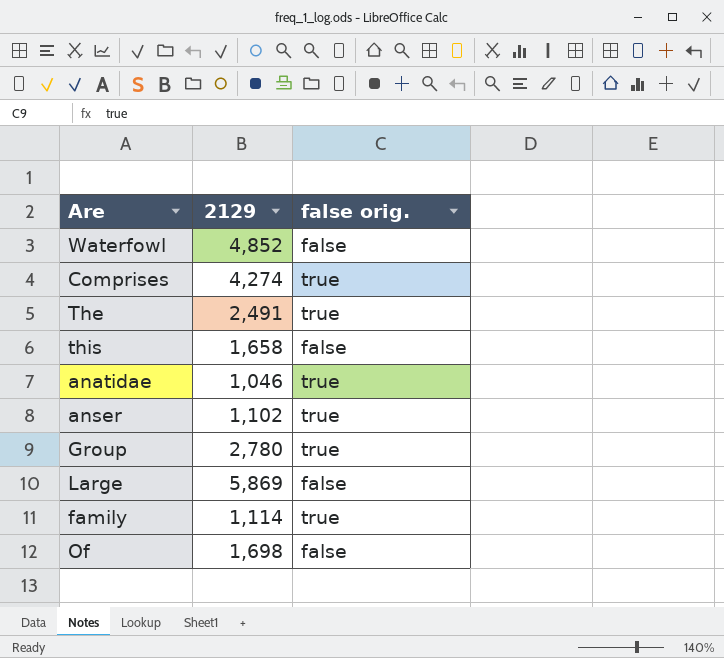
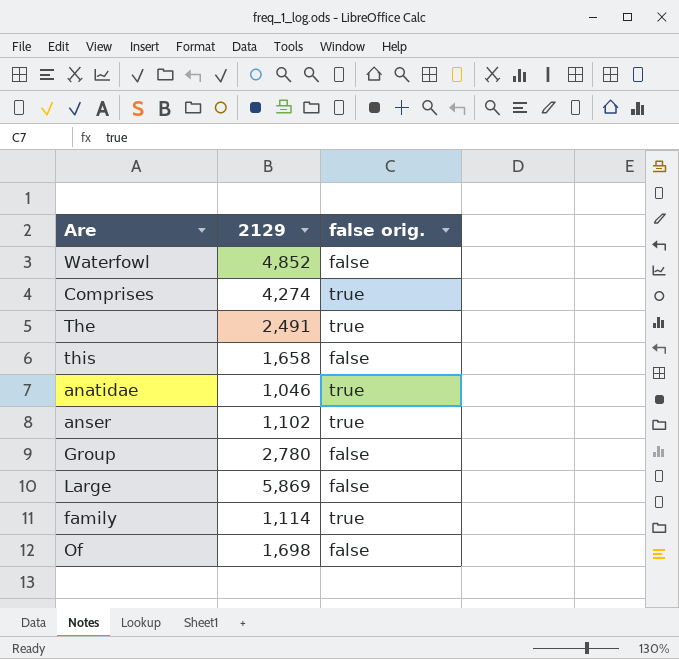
Group | false orig.: true -> false

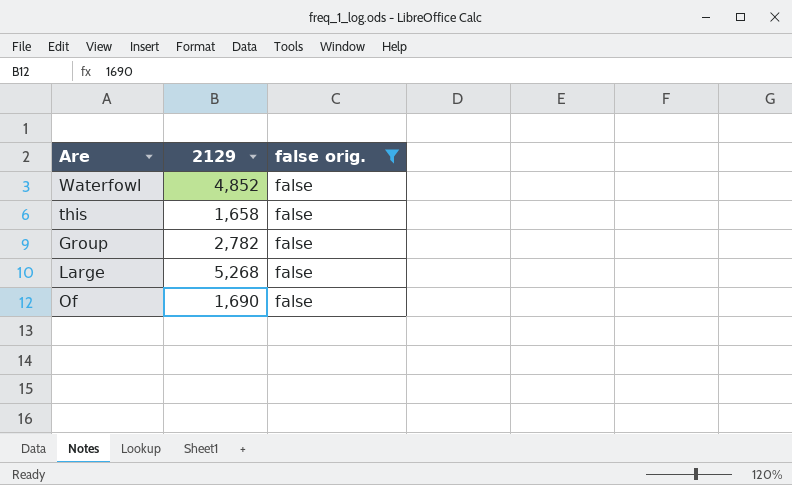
filter: none -> false orig. = false
Group | 2129: 2,780 -> 2,782
Large | 2129: 5,869 -> 5,268
Of | 2129: 1,698 -> 1,690

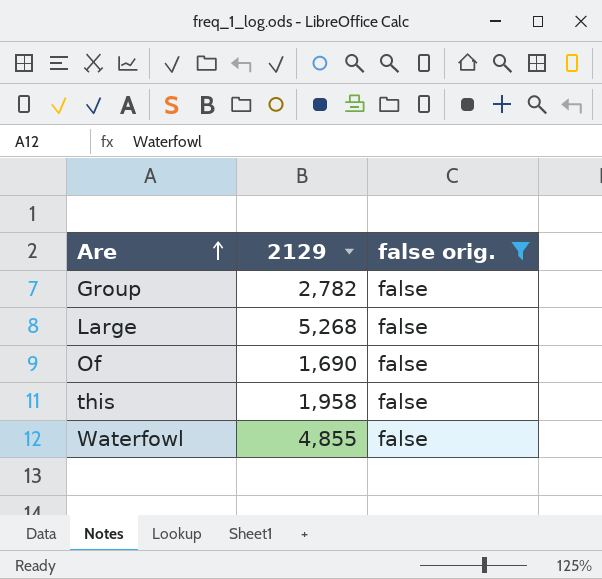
row order: none -> Are ascending
this | 2129: 1,658 -> 1,958
Waterfowl | 2129: 4,852 -> 4,855

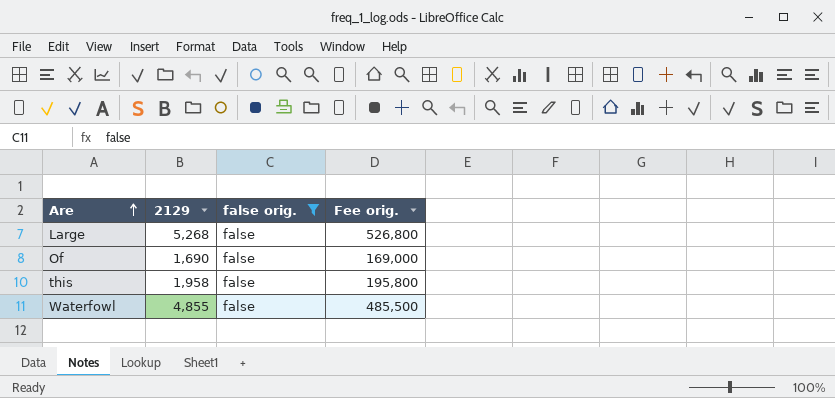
column Fee orig. | formula: none -> [2129] * 100
row Group: 2,782 | false -> none

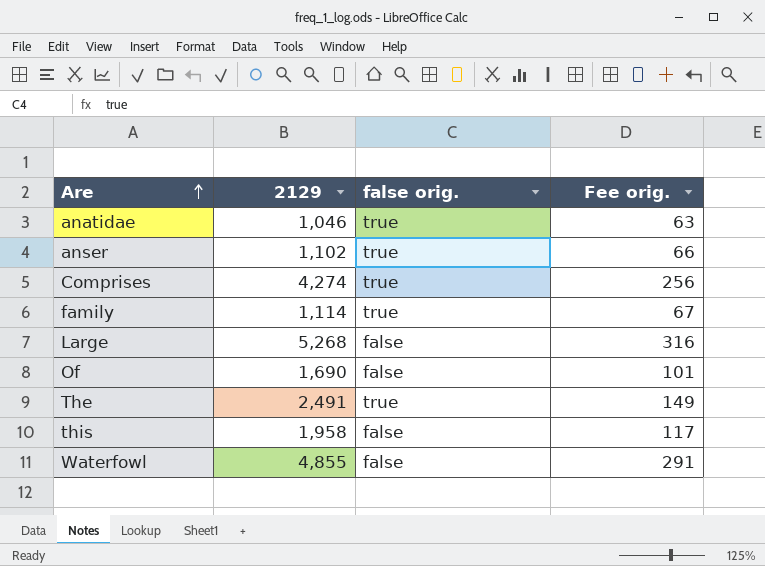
filter: false orig. = false -> none
column Fee orig. | formula: [2129] * 100 -> [2129] * 0.06

